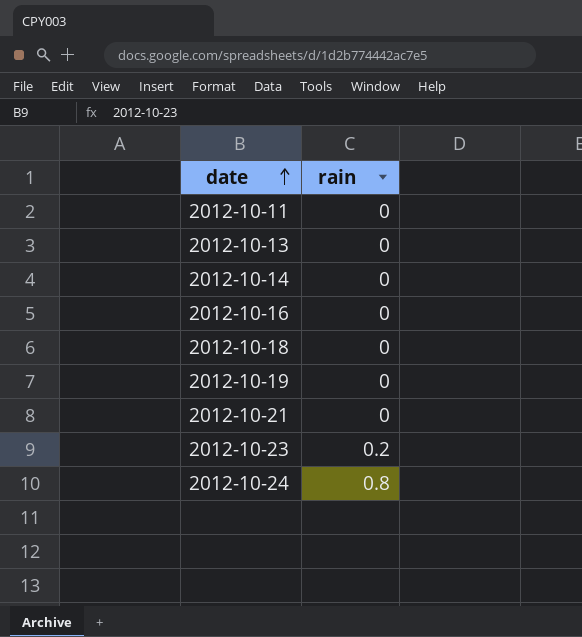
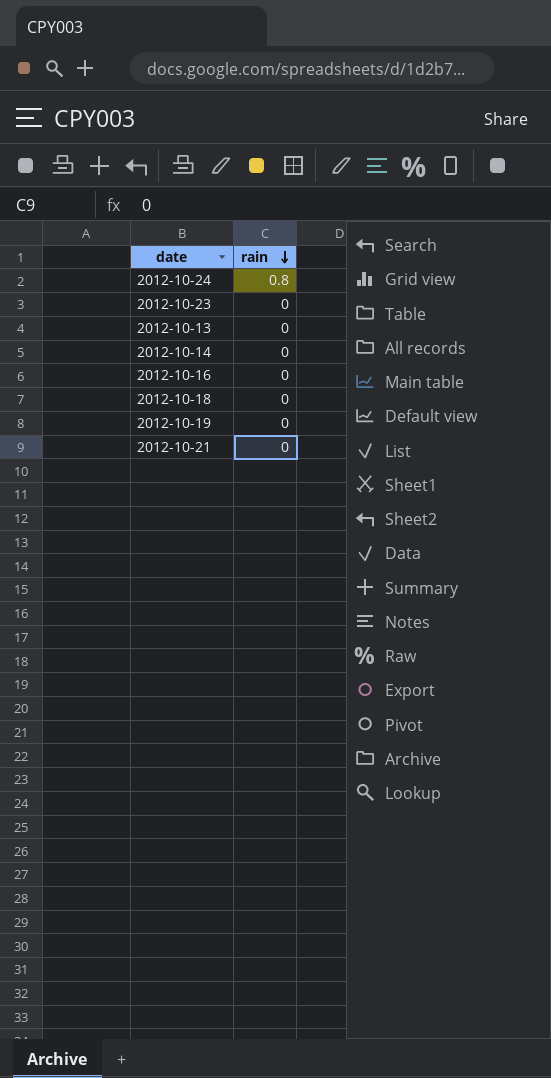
row order: date ascending -> rain descending
row 2012-10-11: 0 -> none
2012-10-23 | rain: 0.2 -> 0

